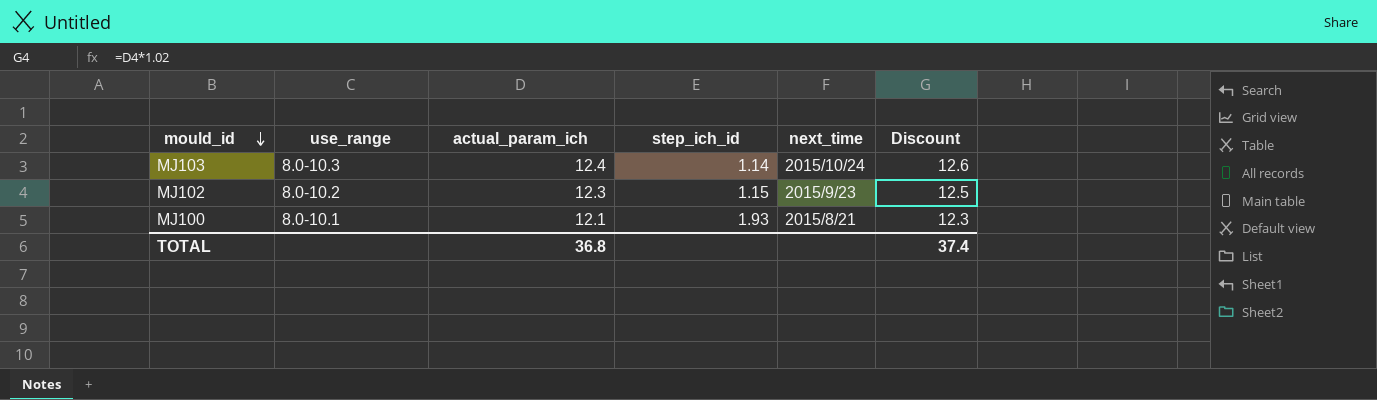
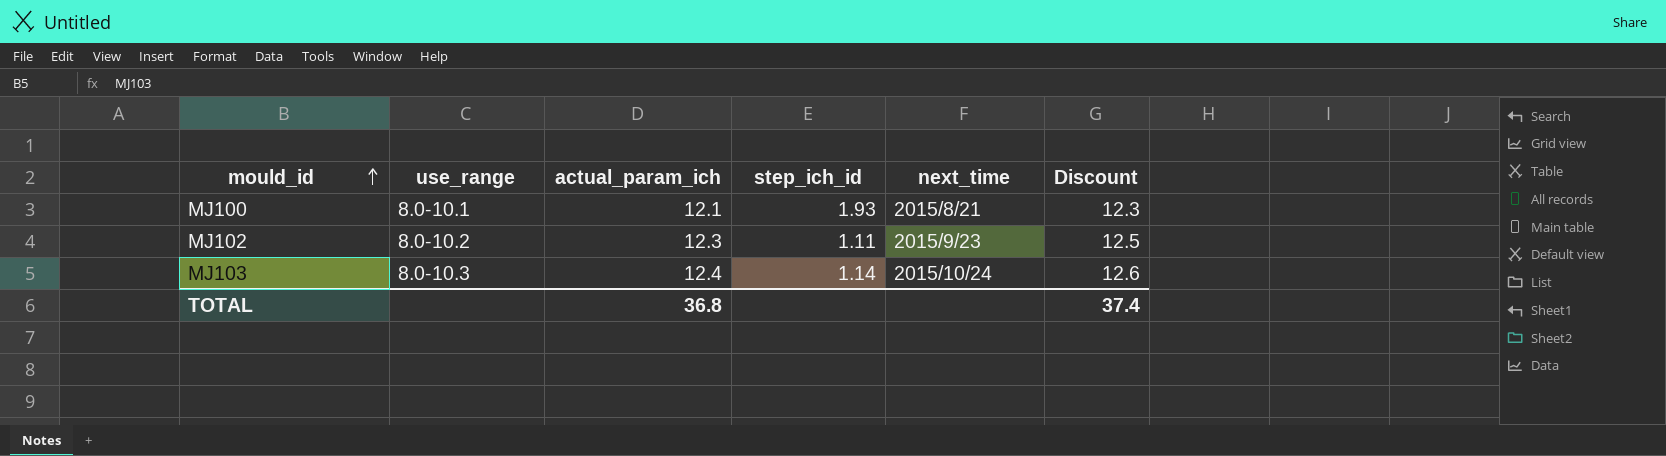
row order: mould_id descending -> mould_id ascending
MJ102 | step_ich_id: 1.15 -> 1.11

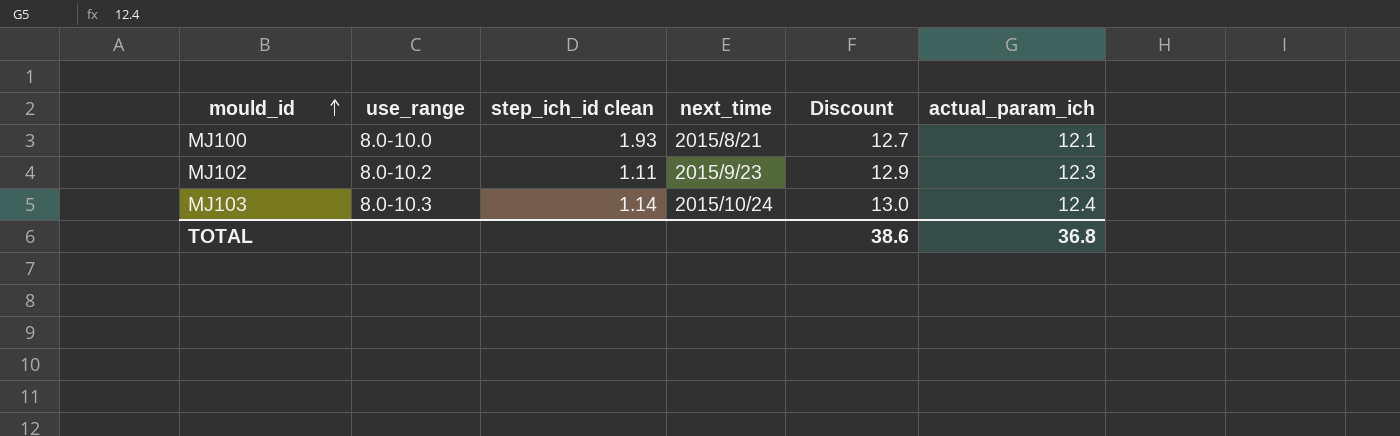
column name: step_ich_id -> step_ich_id clean
column Discount | formula: [actual_param_ich] * 1.02 -> [actual_param_ich] * 1.05
column actual_param_ich | position: 3 -> 6
MJ100 | use_range: 8.0-10.1 -> 8.0-10.0
TOTAL | Discount: 37.4 -> 38.6

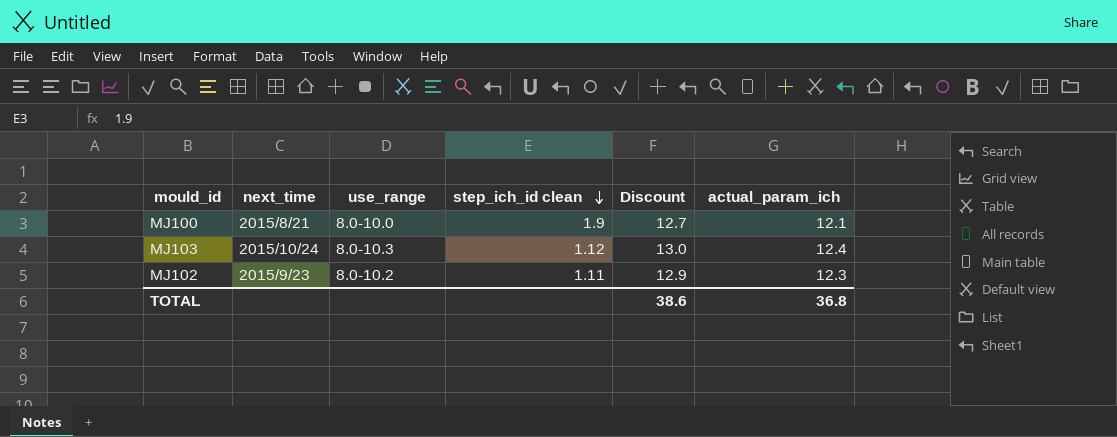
row order: mould_id ascending -> step_ich_id clean descending
column next_time | position: 4 -> 2
MJ100 | step_ich_id clean: 1.93 -> 1.9
MJ103 | step_ich_id clean: 1.14 -> 1.12

